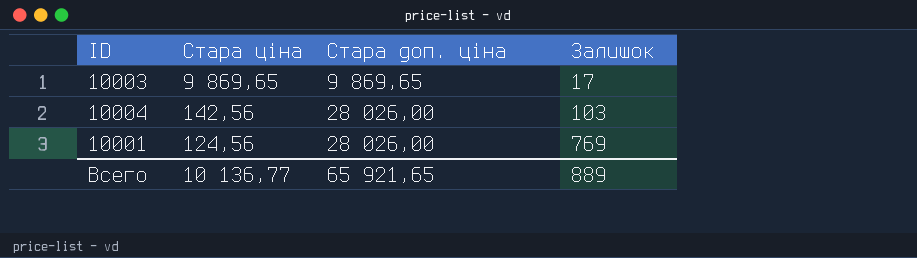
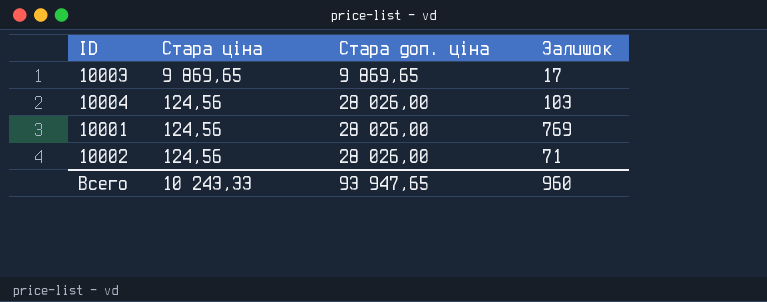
10004 | Стара ціна: 142,56 -> 124,56
row 10002: none -> 124,56 | 28 026,00 | 71
Всего | Стара ціна: 10 136,77 -> 10 243,33
Всего | Стара доп. ціна: 65 921,65 -> 93 947,65
Всего | Залишок: 889 -> 960

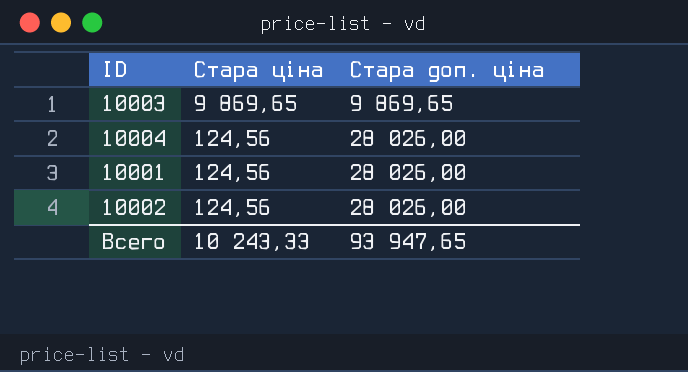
column Залишок | position: 4 -> none

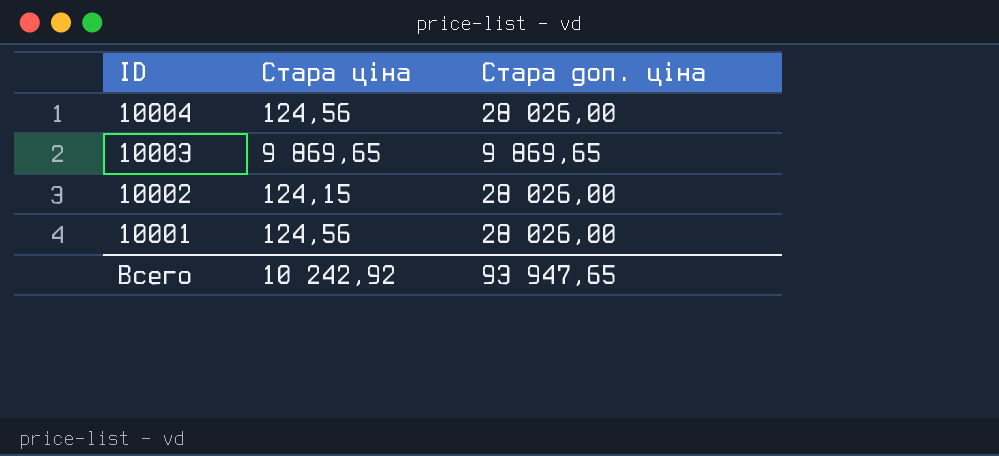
row order: Стара ціна descending -> ID descending
10002 | Стара ціна: 124,56 -> 124,15
Всего | Стара ціна: 10 243,33 -> 10 242,92

